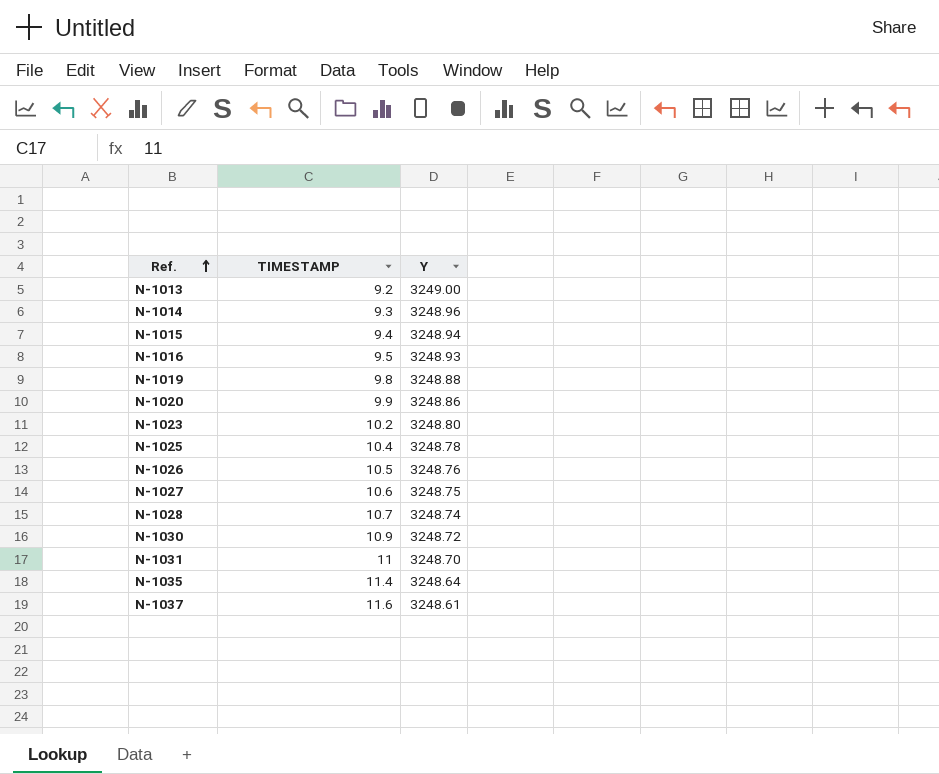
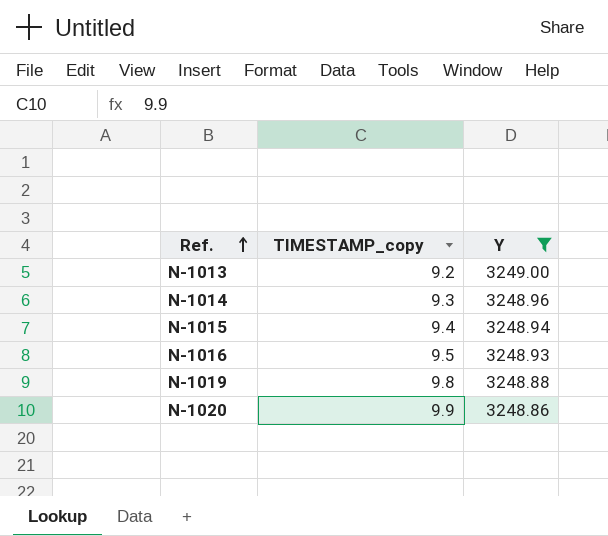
filter: none -> Y >= 3248.86
column name: TIMESTAMP -> TIMESTAMP_copy

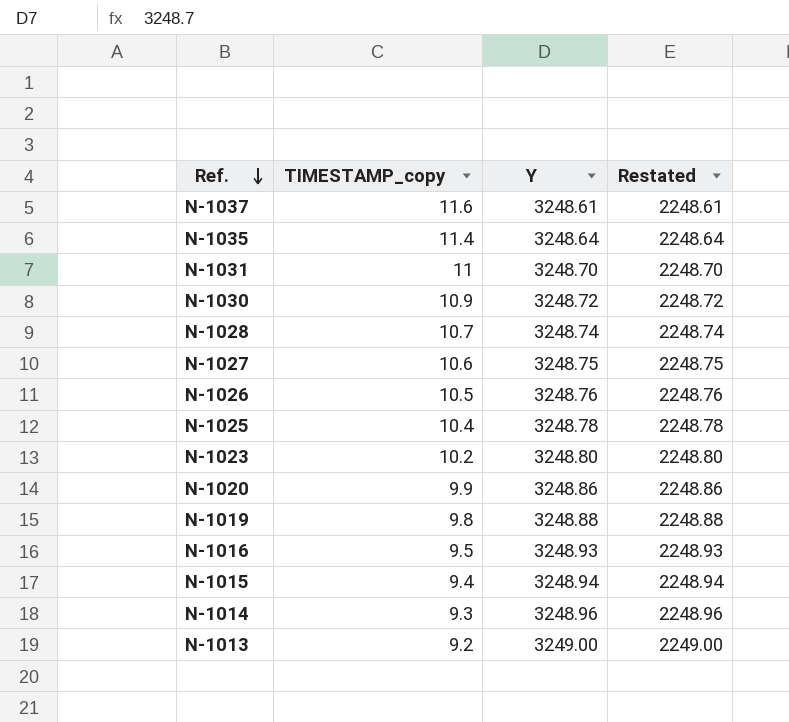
filter: Y >= 3248.86 -> none
row order: Ref. ascending -> Ref. descending
column Restated | formula: none -> [Y] - 1000

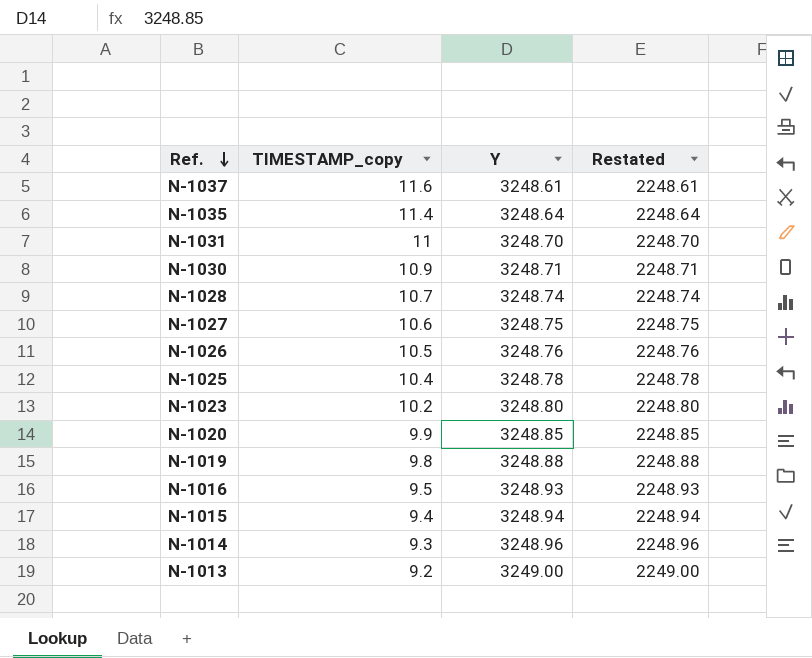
N-1030 | Y: 3248.72 -> 3248.71
N-1030 | Restated: 2248.72 -> 2248.71
N-1020 | Y: 3248.86 -> 3248.85
N-1020 | Restated: 2248.86 -> 2248.85

